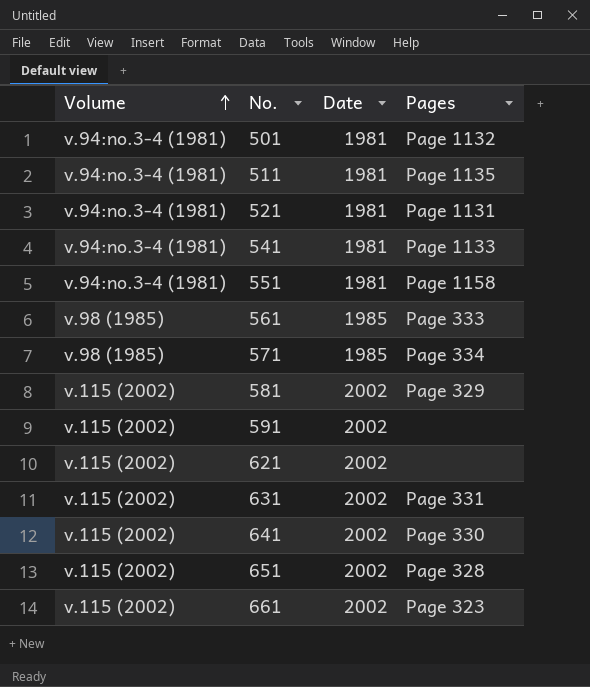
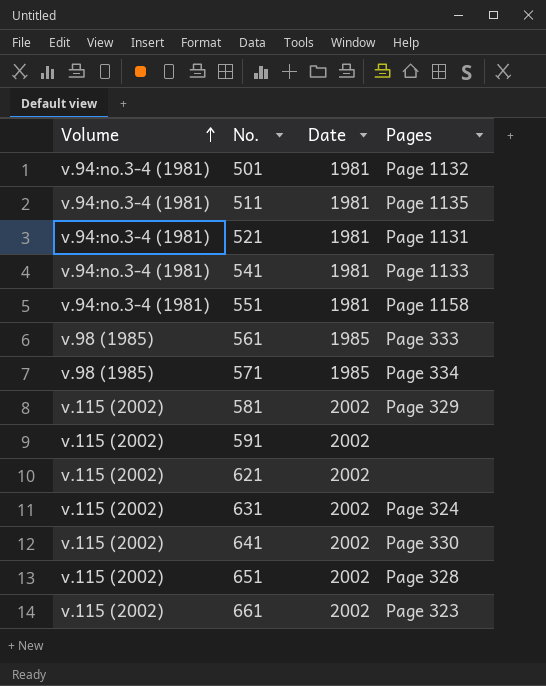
631 | Pages: Page 331 -> Page 324

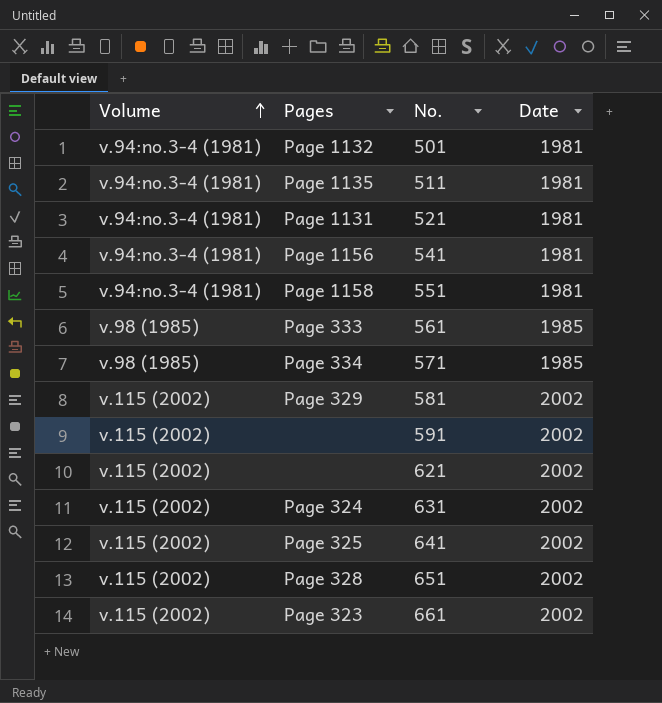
column Pages | position: 4 -> 2
541 | Pages: Page 1133 -> Page 1156
641 | Pages: Page 330 -> Page 325

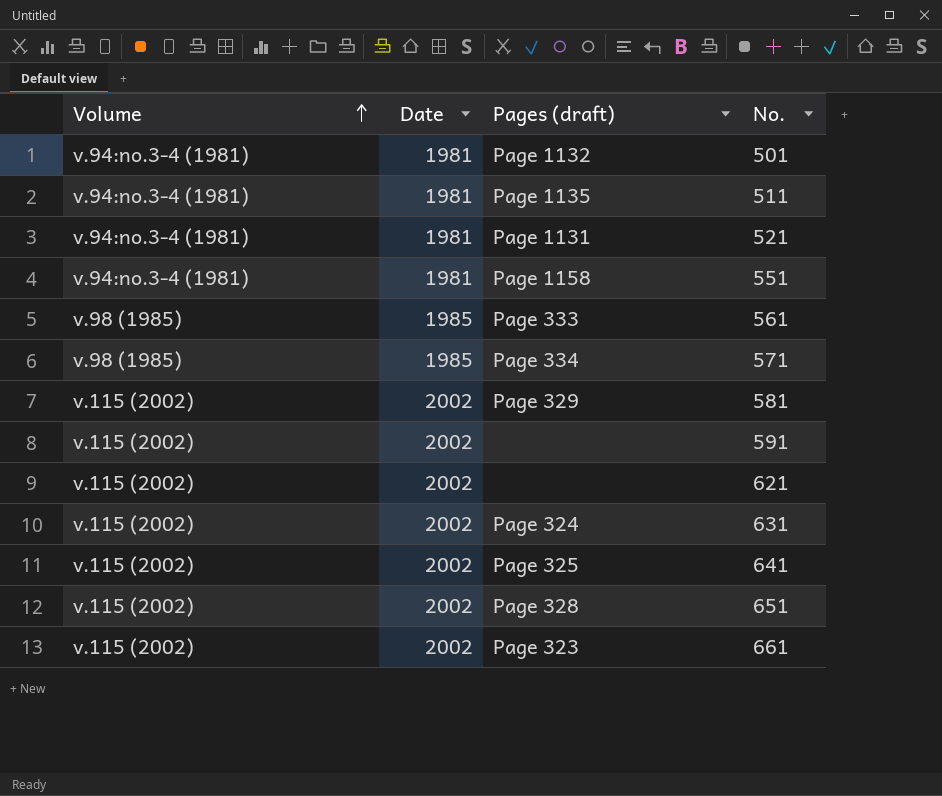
column Date | position: 4 -> 2
column name: Pages -> Pages (draft)
row 541: v.94:no.3-4 (1981) | Page 1156 | 1981 -> none

